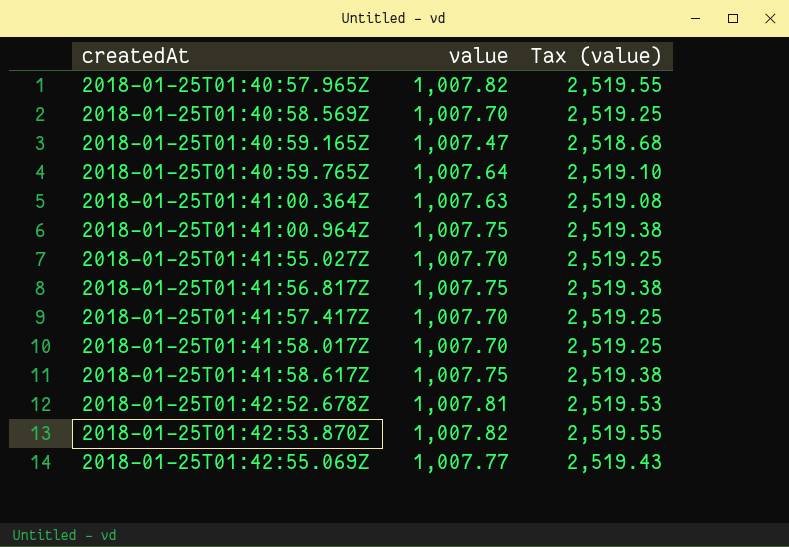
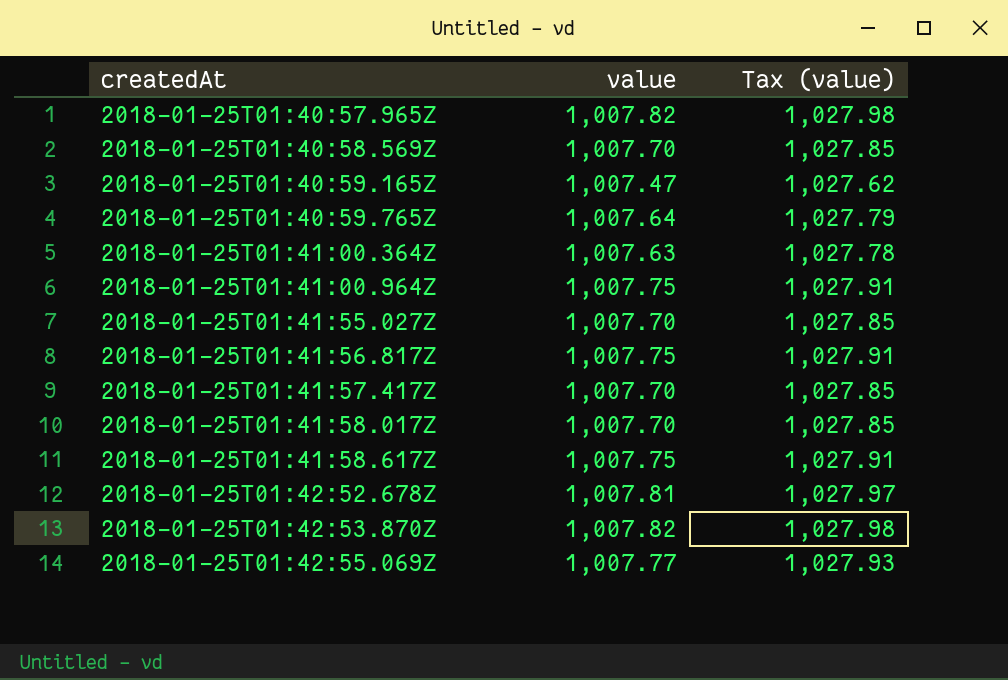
column Tax (value) | formula: [value] * 2.5 -> [value] * 1.02

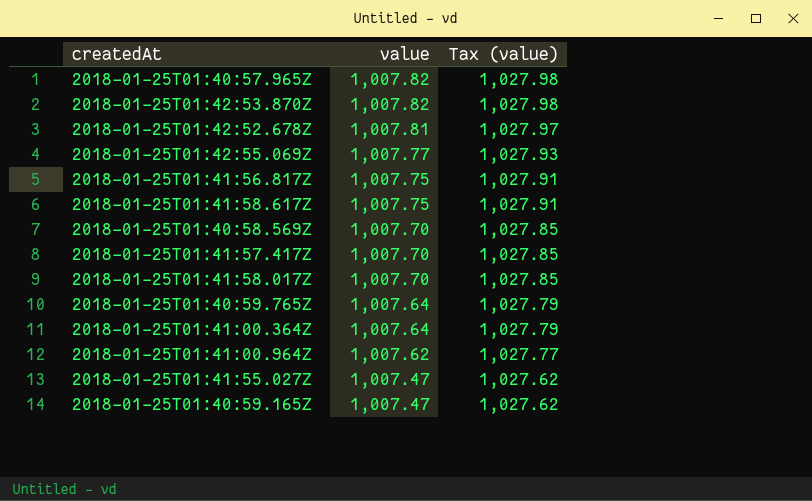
row order: createdAt ascending -> value descending
2018-01-25T01:41:00.364Z | value: 1,007.63 -> 1,007.64
2018-01-25T01:41:00.364Z | Tax (value): 1,027.78 -> 1,027.79
2018-01-25T01:41:00.964Z | value: 1,007.75 -> 1,007.62
2018-01-25T01:41:00.964Z | Tax (value): 1,027.91 -> 1,027.77
2018-01-25T01:41:55.027Z | value: 1,007.70 -> 1,007.47
2018-01-25T01:41:55.027Z | Tax (value): 1,027.85 -> 1,027.62

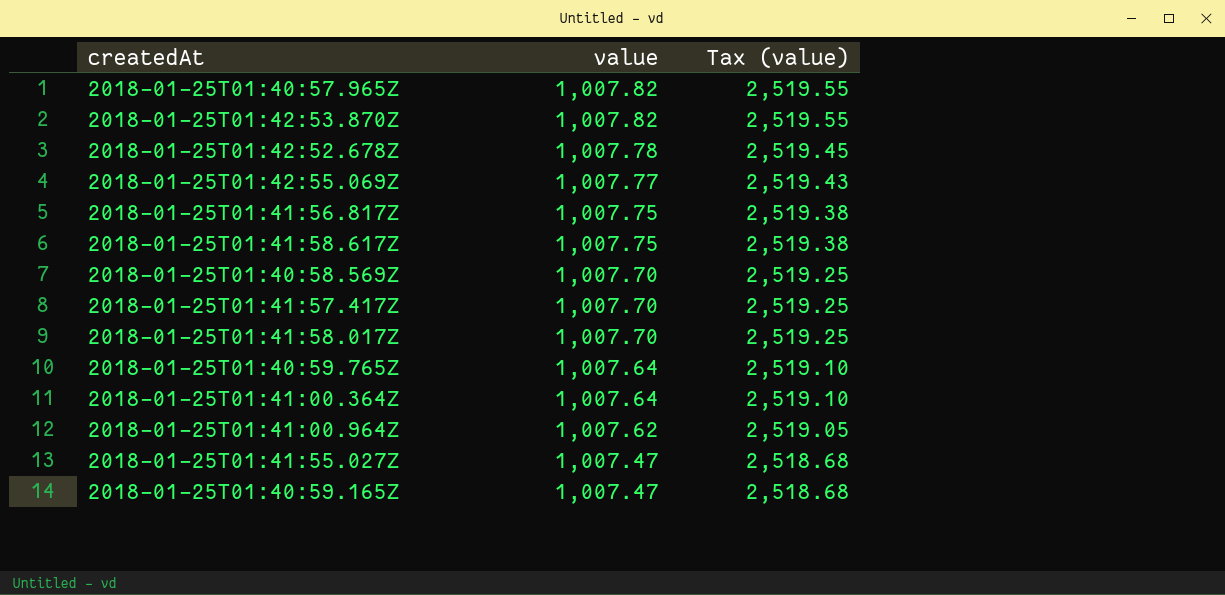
column Tax (value) | formula: [value] * 1.02 -> [value] * 2.5
2018-01-25T01:42:52.678Z | value: 1,007.81 -> 1,007.78

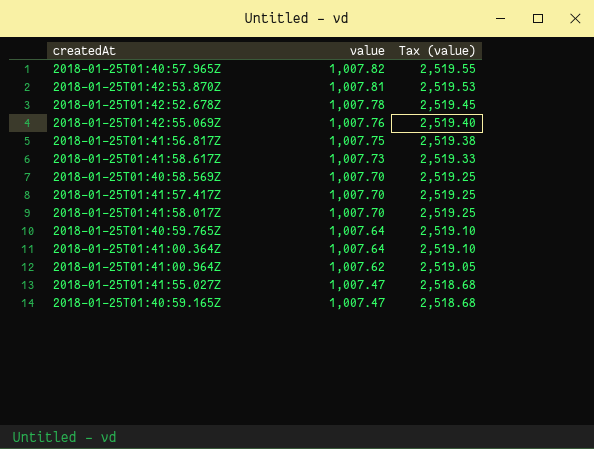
2018-01-25T01:42:53.870Z | value: 1,007.82 -> 1,007.81
2018-01-25T01:42:53.870Z | Tax (value): 2,519.55 -> 2,519.53
2018-01-25T01:42:55.069Z | value: 1,007.77 -> 1,007.76
2018-01-25T01:42:55.069Z | Tax (value): 2,519.43 -> 2,519.40
2018-01-25T01:41:58.617Z | value: 1,007.75 -> 1,007.73
2018-01-25T01:41:58.617Z | Tax (value): 2,519.38 -> 2,519.33

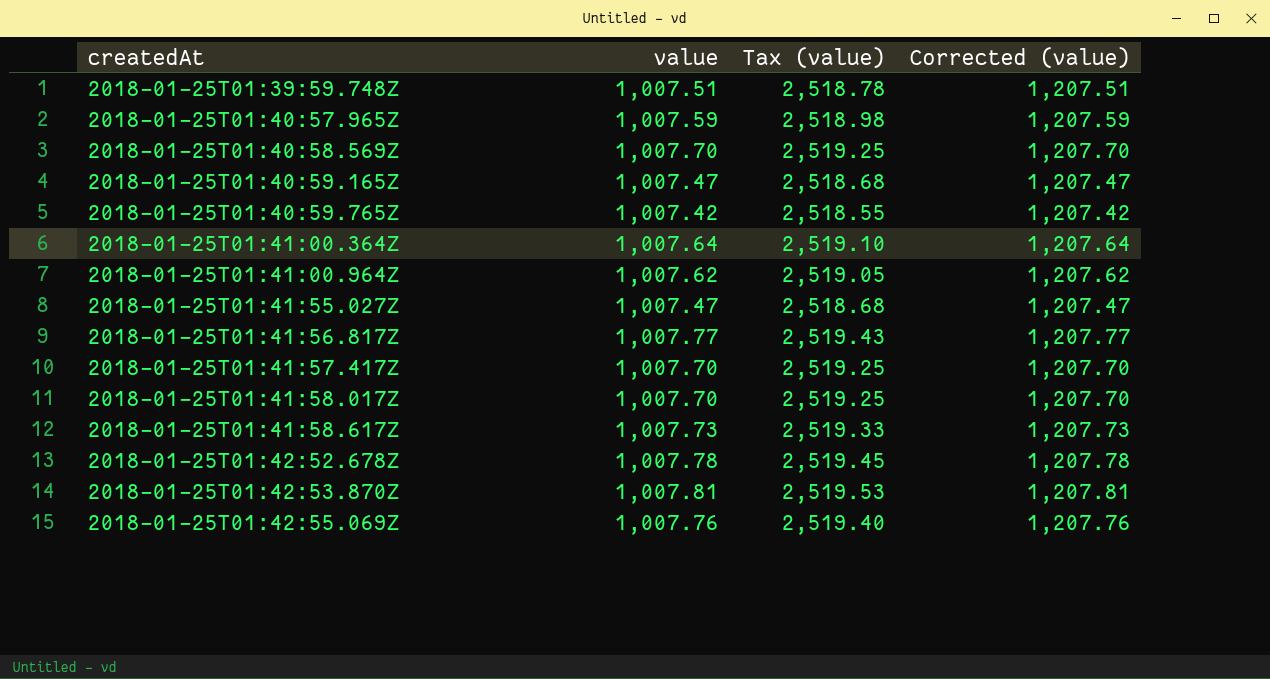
row order: value descending -> createdAt ascending
column Corrected (value) | formula: none -> [value] + 200
row 2018-01-25T01:39:59.748Z: none -> 1,007.51 | 2,518.78 | 1,207.51
2018-01-25T01:40:57.965Z | value: 1,007.82 -> 1,007.59
2018-01-25T01:40:57.965Z | Tax (value): 2,519.55 -> 2,518.98
2018-01-25T01:40:59.765Z | value: 1,007.64 -> 1,007.42
2018-01-25T01:40:59.765Z | Tax (value): 2,519.10 -> 2,518.55
2018-01-25T01:41:56.817Z | value: 1,007.75 -> 1,007.77
2018-01-25T01:41:56.817Z | Tax (value): 2,519.38 -> 2,519.43

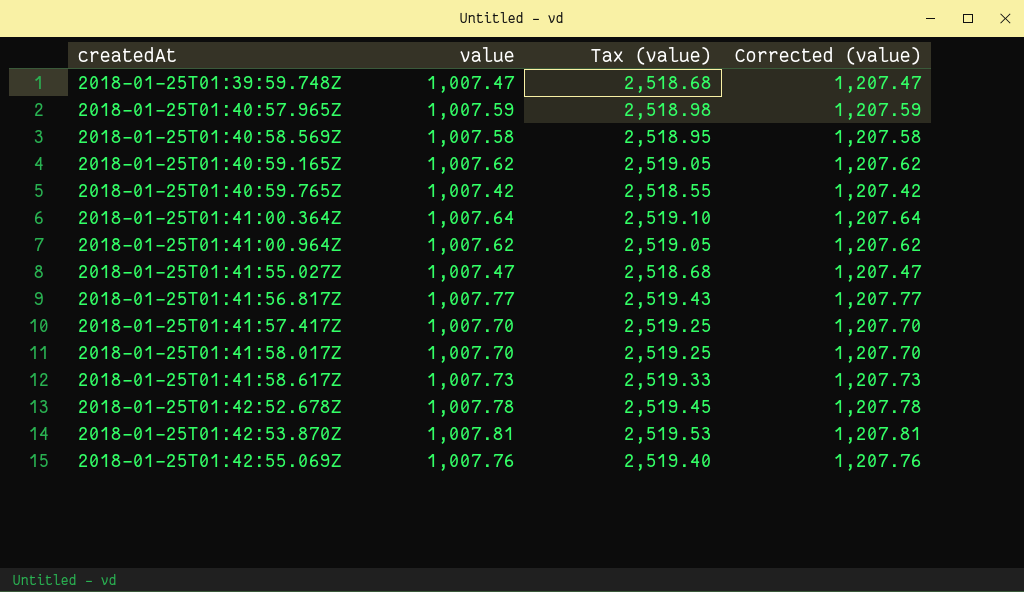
2018-01-25T01:39:59.748Z | value: 1,007.51 -> 1,007.47
2018-01-25T01:39:59.748Z | Tax (value): 2,518.78 -> 2,518.68
2018-01-25T01:39:59.748Z | Corrected (value): 1,207.51 -> 1,207.47
2018-01-25T01:40:58.569Z | value: 1,007.70 -> 1,007.58
2018-01-25T01:40:58.569Z | Tax (value): 2,519.25 -> 2,518.95
2018-01-25T01:40:58.569Z | Corrected (value): 1,207.70 -> 1,207.58
2018-01-25T01:40:59.165Z | value: 1,007.47 -> 1,007.62
2018-01-25T01:40:59.165Z | Tax (value): 2,518.68 -> 2,519.05
2018-01-25T01:40:59.165Z | Corrected (value): 1,207.47 -> 1,207.62

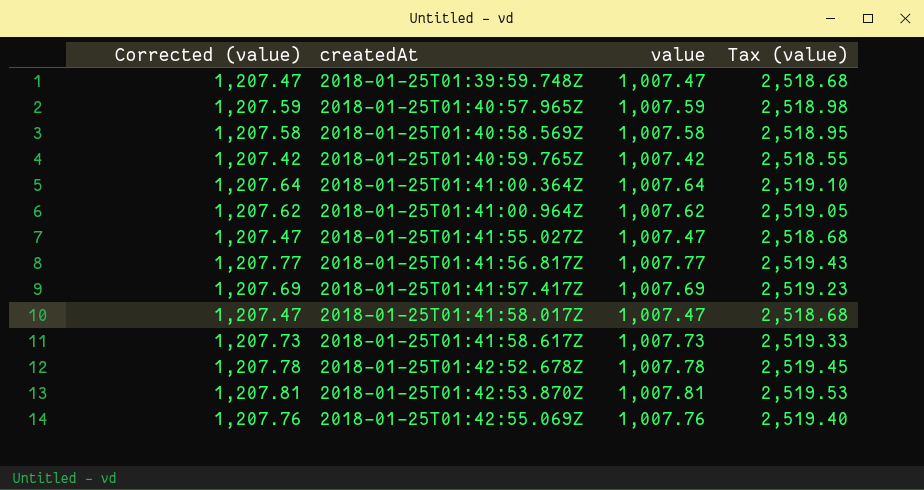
column Corrected (value) | position: 4 -> 1
row 2018-01-25T01:40:59.165Z: 1,007.62 | 2,519.05 | 1,207.62 -> none
2018-01-25T01:41:57.417Z | Corrected (value): 1,207.70 -> 1,207.69
2018-01-25T01:41:57.417Z | value: 1,007.70 -> 1,007.69
2018-01-25T01:41:57.417Z | Tax (value): 2,519.25 -> 2,519.23
2018-01-25T01:41:58.017Z | Corrected (value): 1,207.70 -> 1,207.47
2018-01-25T01:41:58.017Z | value: 1,007.70 -> 1,007.47
2018-01-25T01:41:58.017Z | Tax (value): 2,519.25 -> 2,518.68

